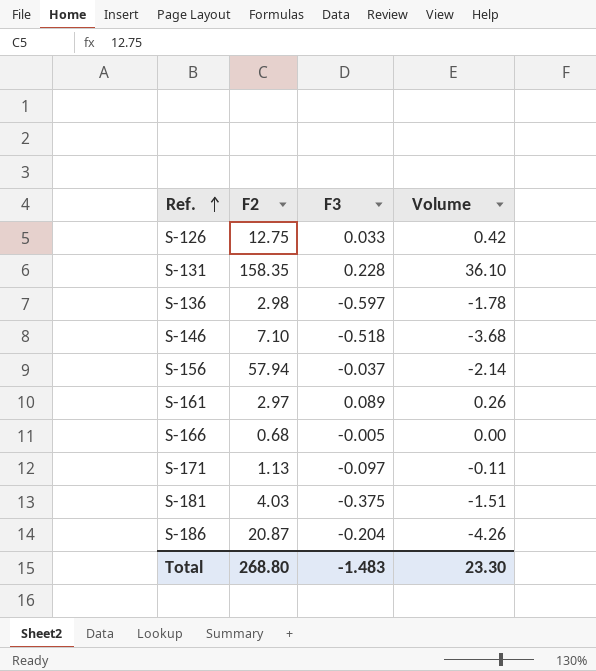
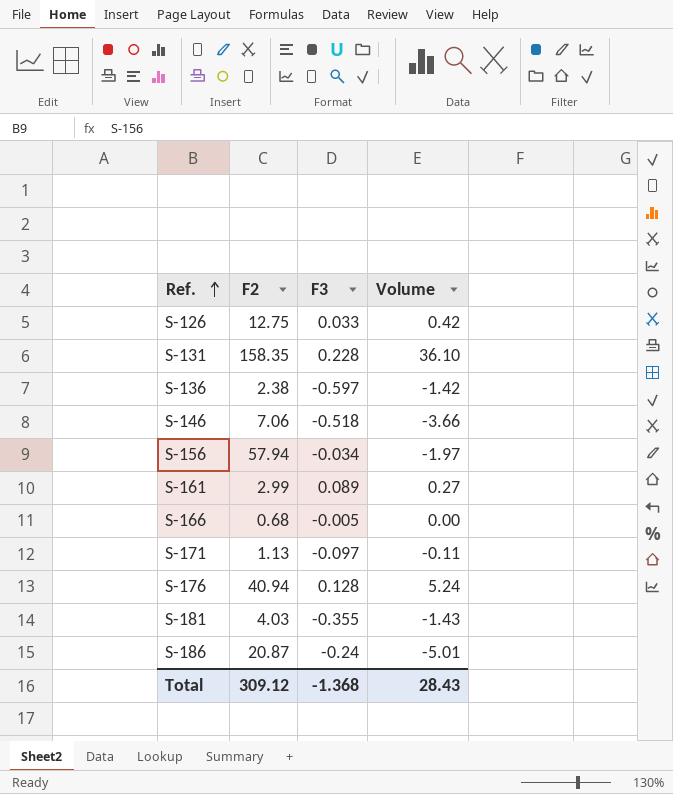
S-136 | F2: 2.98 -> 2.38
S-136 | Volume: -1.78 -> -1.42
S-146 | F2: 7.10 -> 7.06
S-146 | Volume: -3.68 -> -3.66
S-156 | F3: -0.037 -> -0.034
S-156 | Volume: -2.14 -> -1.97
S-161 | F2: 2.97 -> 2.99
S-161 | Volume: 0.26 -> 0.27
row S-176: none -> 40.94 | 0.128 | 5.24
S-181 | F3: -0.375 -> -0.355
S-181 | Volume: -1.51 -> -1.43
S-186 | F3: -0.204 -> -0.24
S-186 | Volume: -4.26 -> -5.01
Total | F2: 268.80 -> 309.12
Total | F3: -1.483 -> -1.368
Total | Volume: 23.30 -> 28.43

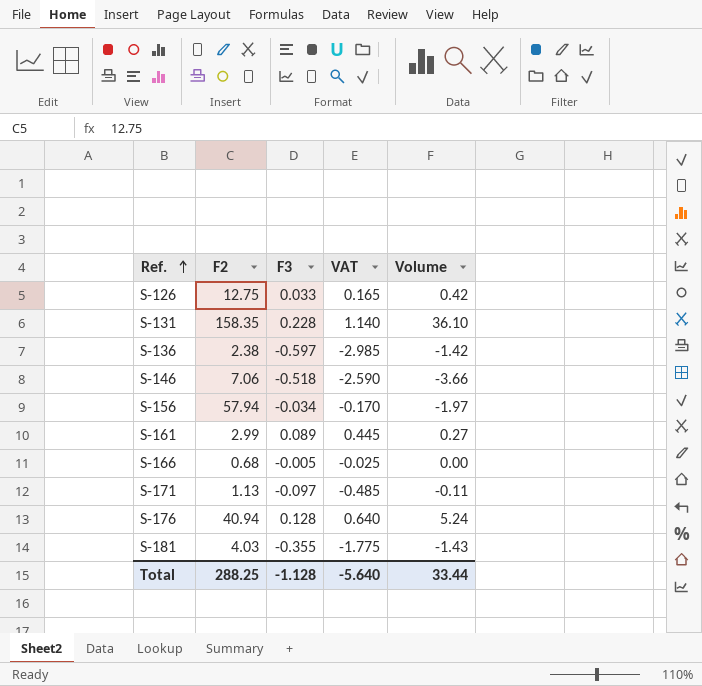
column VAT | formula: none -> [F3] * 5
row S-186: 20.87 | -0.24 | -5.01 -> none
Total | F2: 309.12 -> 288.25
Total | F3: -1.368 -> -1.128
Total | Volume: 28.43 -> 33.44

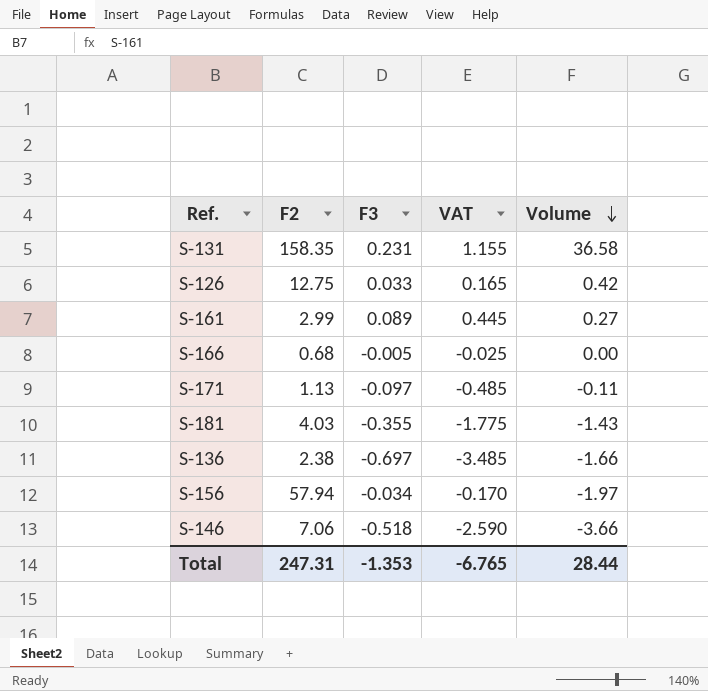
row order: Ref. ascending -> Volume descending
row S-176: 40.94 | 0.128 | 0.640 | 5.24 -> none
S-131 | F3: 0.228 -> 0.231
S-131 | VAT: 1.140 -> 1.155
S-131 | Volume: 36.10 -> 36.58
S-136 | F3: -0.597 -> -0.697
S-136 | VAT: -2.985 -> -3.485
S-136 | Volume: -1.42 -> -1.66
Total | F2: 288.25 -> 247.31
Total | F3: -1.128 -> -1.353
Total | VAT: -5.640 -> -6.765
Total | Volume: 33.44 -> 28.44

